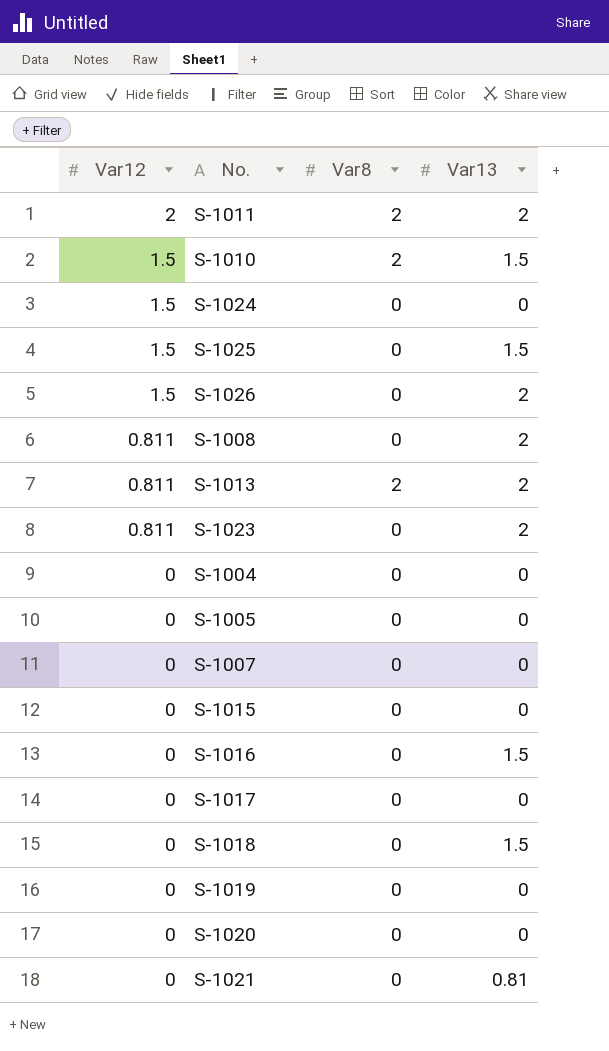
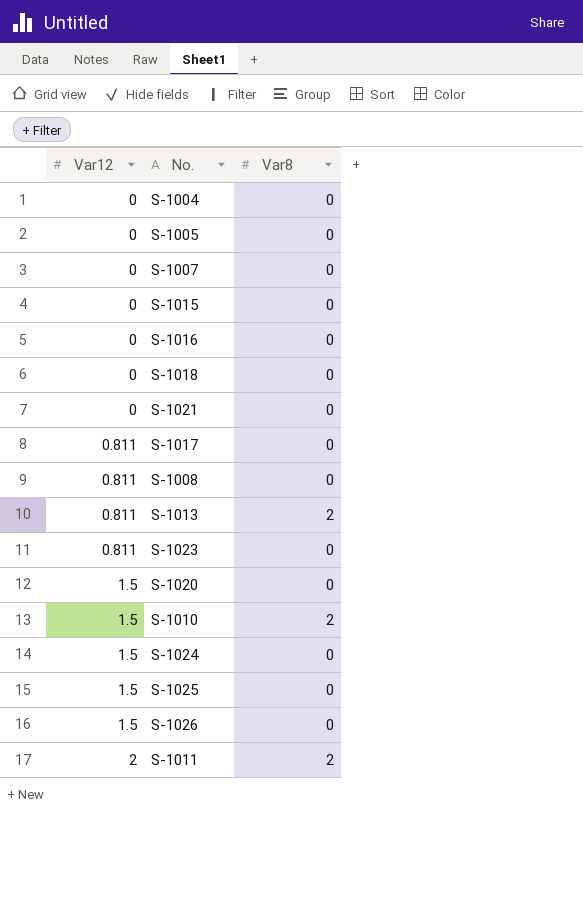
row order: Var12 descending -> Var12 ascending
column Var13 | position: 4 -> none
row S-1019: 0 | 0 | 0 -> none
S-1017 | Var12: 0 -> 0.811
S-1020 | Var12: 0 -> 1.5

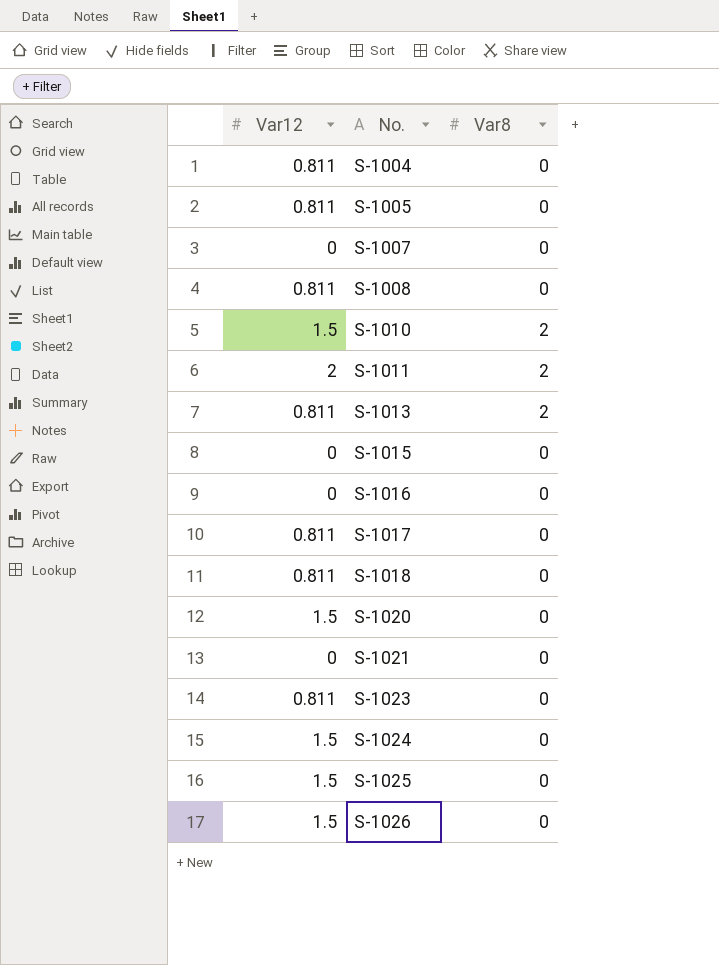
row order: Var12 ascending -> No. ascending
S-1004 | Var12: 0 -> 0.811
S-1005 | Var12: 0 -> 0.811
S-1018 | Var12: 0 -> 0.811

